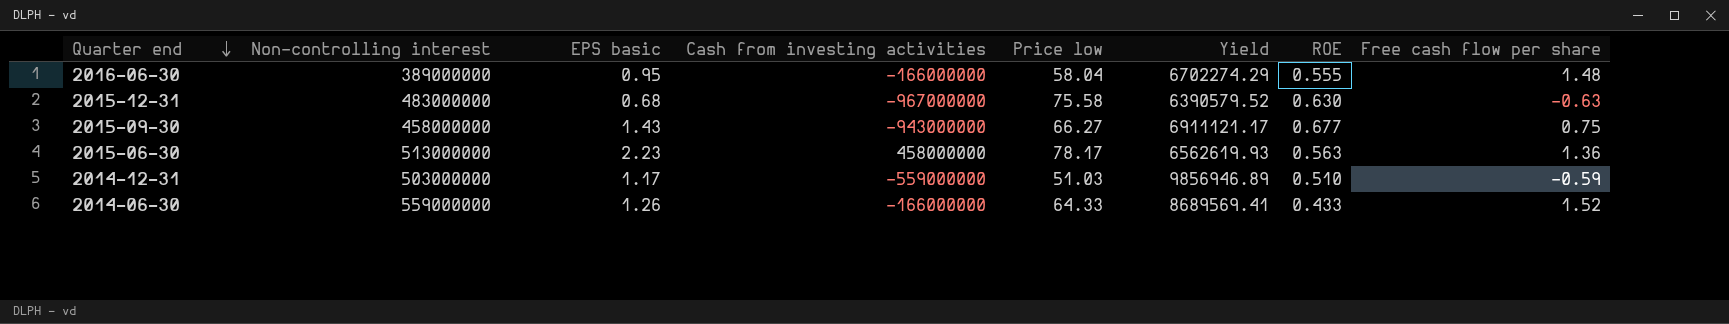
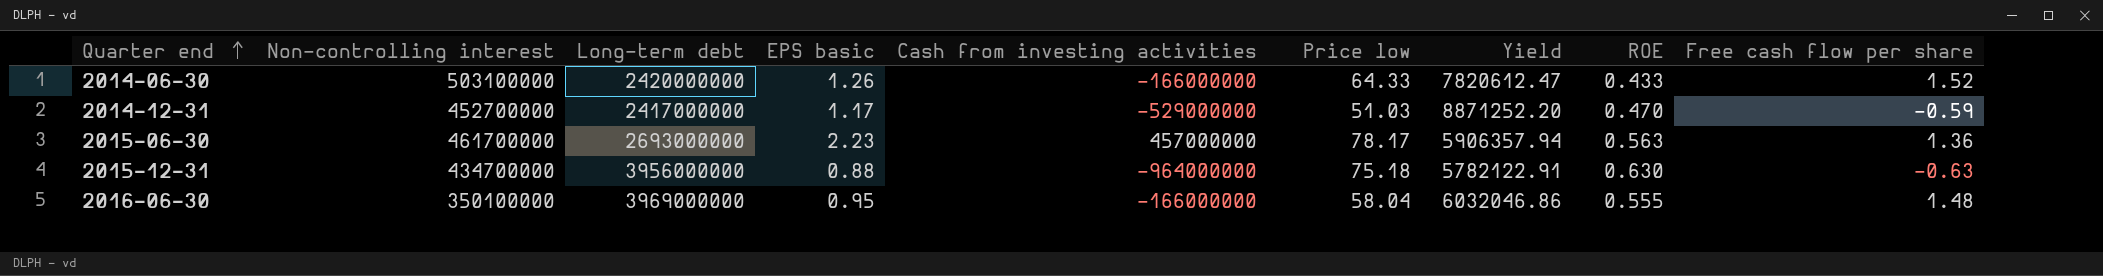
row order: Quarter end descending -> Quarter end ascending
column Long-term debt | position: none -> 3
row 2015-09-30: 458000000 | 1.43 | -943000000 | 66.27 | 6911121.17 | 0.677 | 0.75 -> none
2014-06-30 | Non-controlling interest: 559000000 -> 503100000
2014-06-30 | Yield: 8689569.41 -> 7820612.47
2014-12-31 | Non-controlling interest: 503000000 -> 452700000
2014-12-31 | Cash from investing activities: -559000000 -> -529000000
2014-12-31 | Yield: 9856946.89 -> 8871252.20
2014-12-31 | ROE: 0.510 -> 0.470
2015-06-30 | Non-controlling interest: 513000000 -> 461700000
2015-06-30 | Cash from investing activities: 458000000 -> 457000000
2015-06-30 | Yield: 6562619.93 -> 5906357.94
2015-12-31 | Non-controlling interest: 483000000 -> 434700000
2015-12-31 | EPS basic: 0.68 -> 0.88
2015-12-31 | Cash from investing activities: -967000000 -> -964000000
2015-12-31 | Price low: 75.58 -> 75.18
2015-12-31 | Yield: 6390579.52 -> 5782122.91
2016-06-30 | Non-controlling interest: 389000000 -> 350100000
2016-06-30 | Yield: 6702274.29 -> 6032046.86

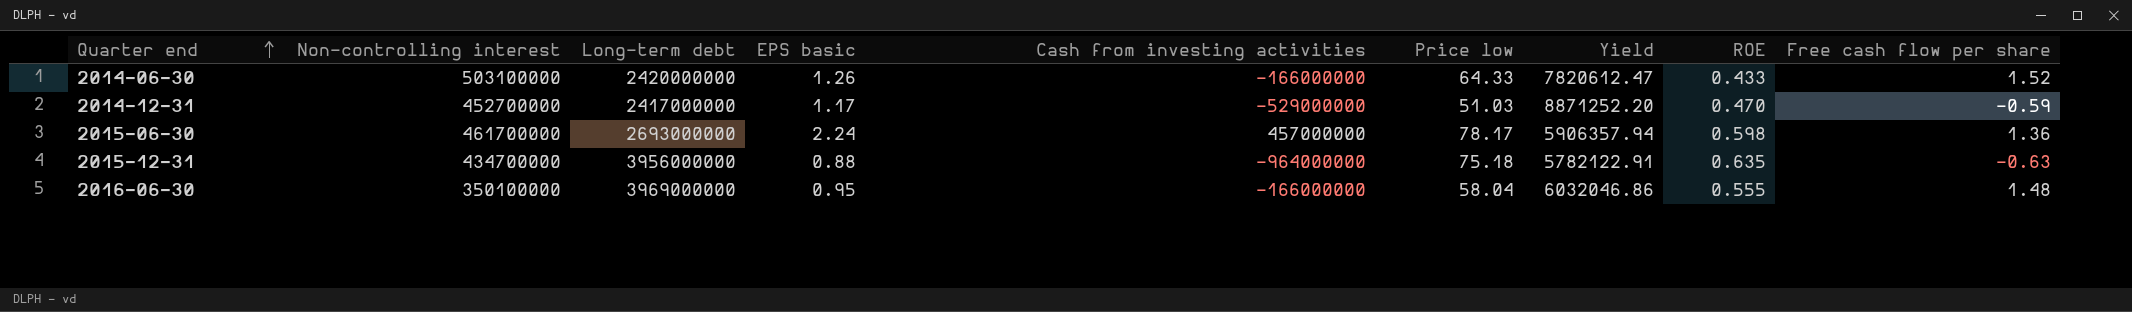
2015-06-30 | EPS basic: 2.23 -> 2.24
2015-06-30 | ROE: 0.563 -> 0.598
2015-12-31 | ROE: 0.630 -> 0.635

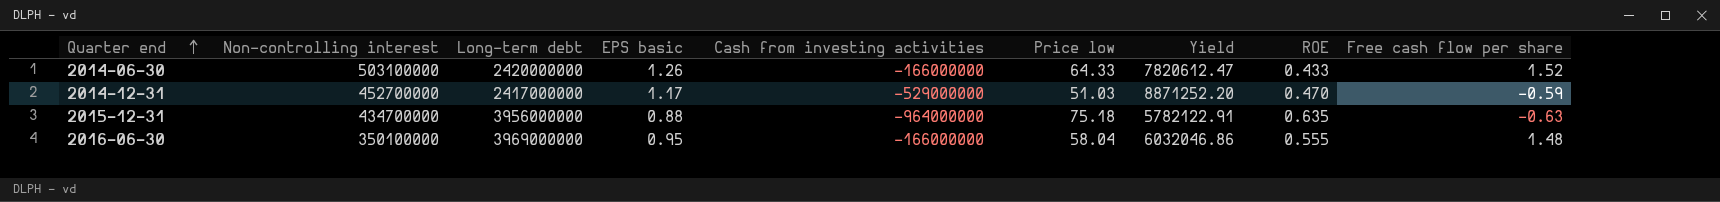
row 2015-06-30: 461700000 | 2693000000 | 2.24 | 457000000 | 78.17 | 5906357.94 | 0.598 | 1.36 -> none

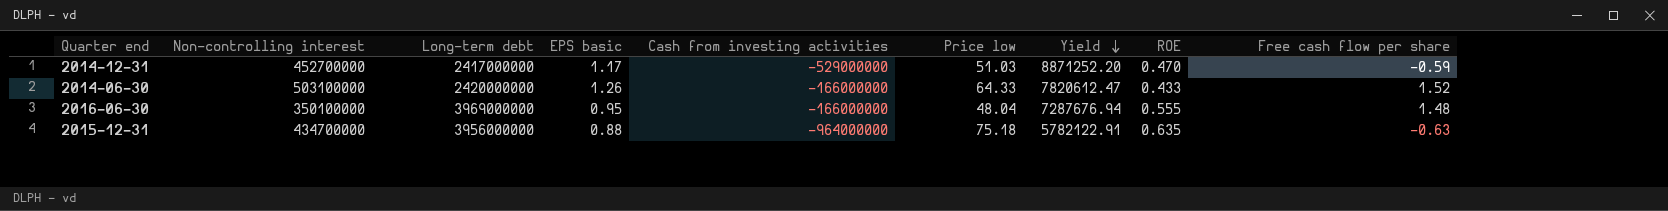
row order: Quarter end ascending -> Yield descending
2016-06-30 | Price low: 58.04 -> 48.04
2016-06-30 | Yield: 6032046.86 -> 7287676.94

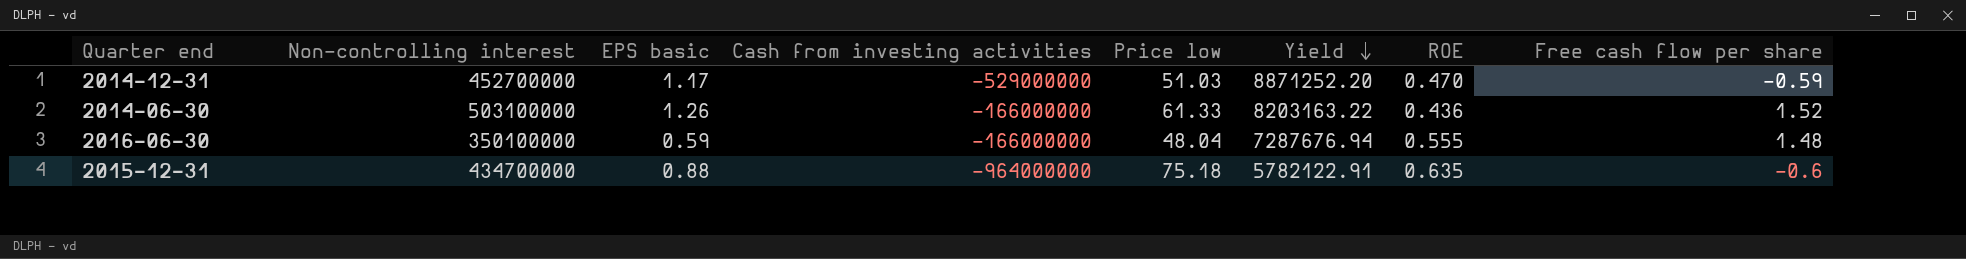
column Long-term debt | position: 3 -> none
2014-06-30 | Price low: 64.33 -> 61.33
2014-06-30 | Yield: 7820612.47 -> 8203163.22
2014-06-30 | ROE: 0.433 -> 0.436
2016-06-30 | EPS basic: 0.95 -> 0.59
2015-12-31 | Free cash flow per share: -0.63 -> -0.6

